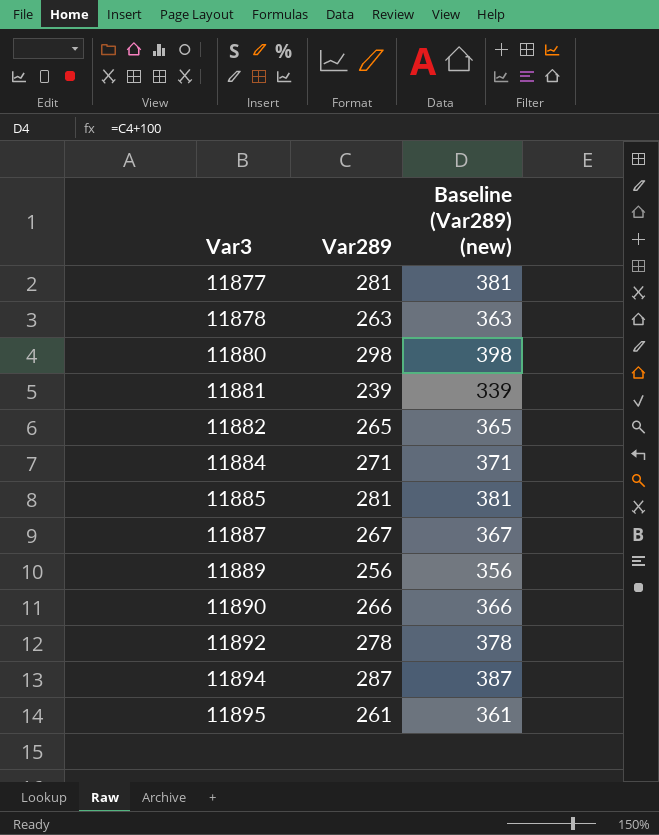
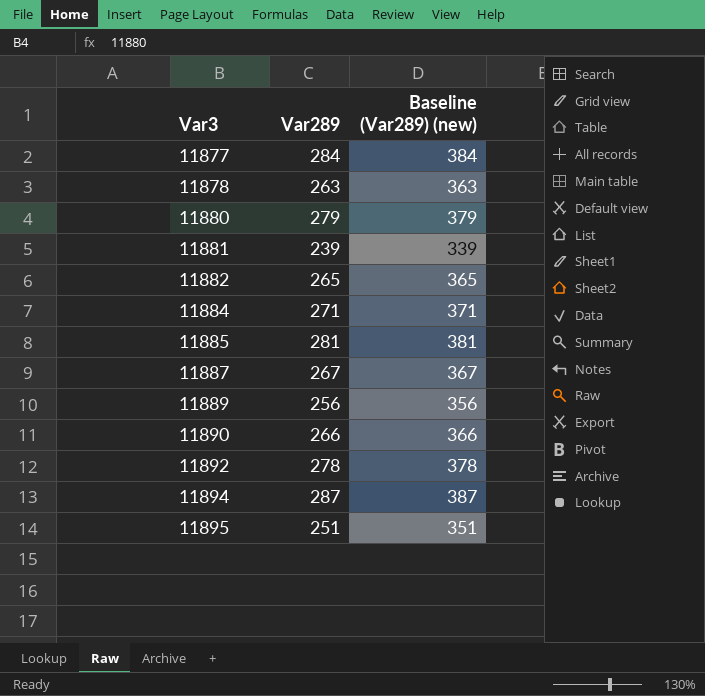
11877 | Var289: 281 -> 284
11877 | Baseline (Var289) (new): 381 -> 384
11880 | Var289: 298 -> 279
11880 | Baseline (Var289) (new): 398 -> 379
11895 | Var289: 261 -> 251
11895 | Baseline (Var289) (new): 361 -> 351

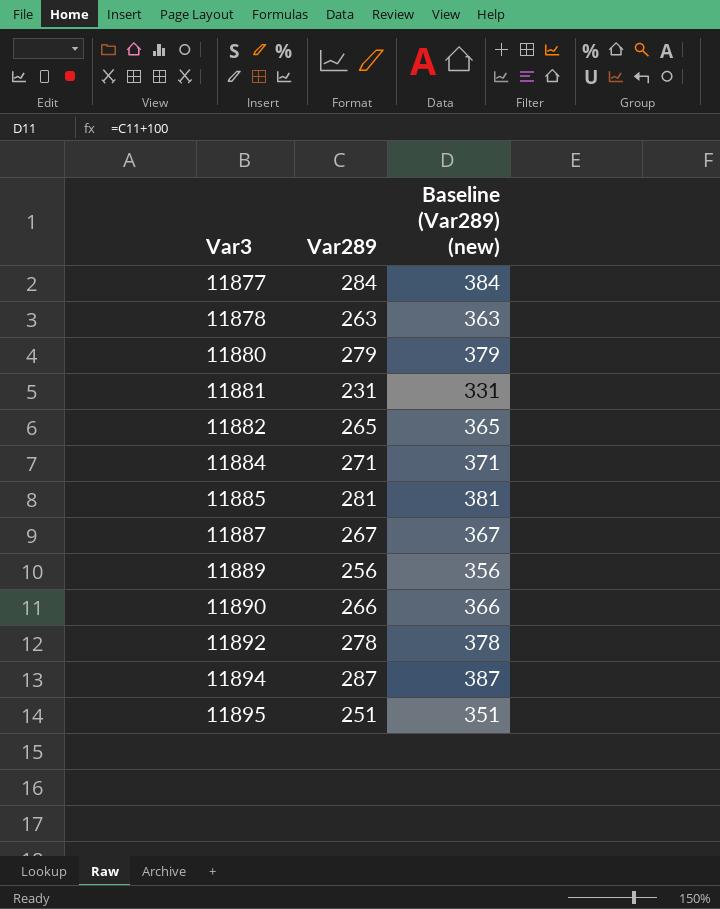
11881 | Var289: 239 -> 231
11881 | Baseline (Var289) (new): 339 -> 331

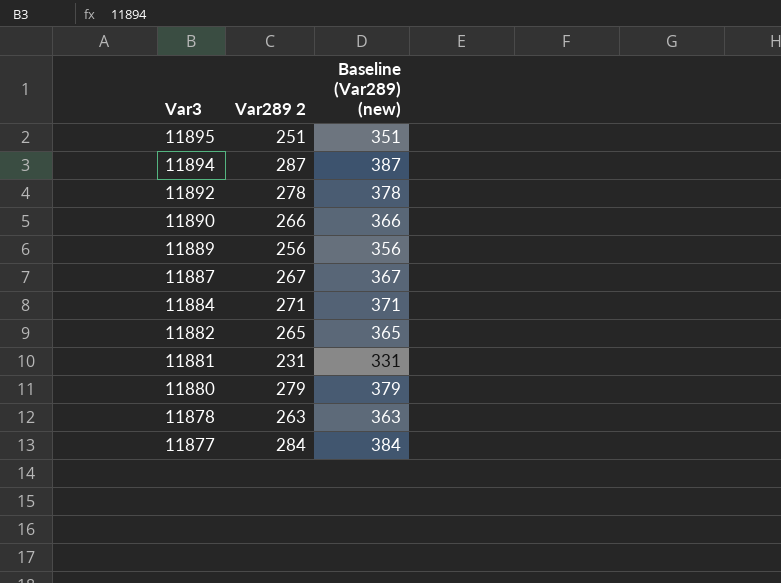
row order: Var3 ascending -> Var3 descending
column name: Var289 -> Var289 2
row 11885: 281 | 381 -> none

